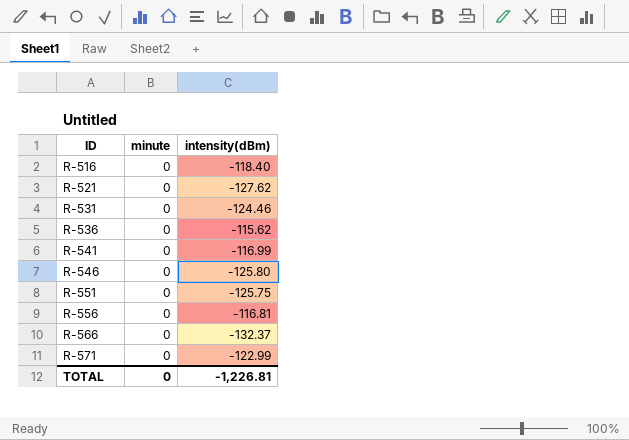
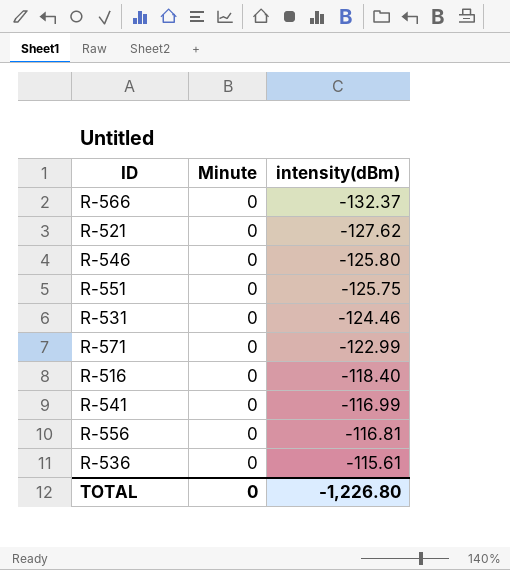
row order: ID ascending -> intensity(dBm) ascending
column name: minute -> Minute
R-536 | intensity(dBm): -115.62 -> -115.61
TOTAL | intensity(dBm): -1,226.81 -> -1,226.80

